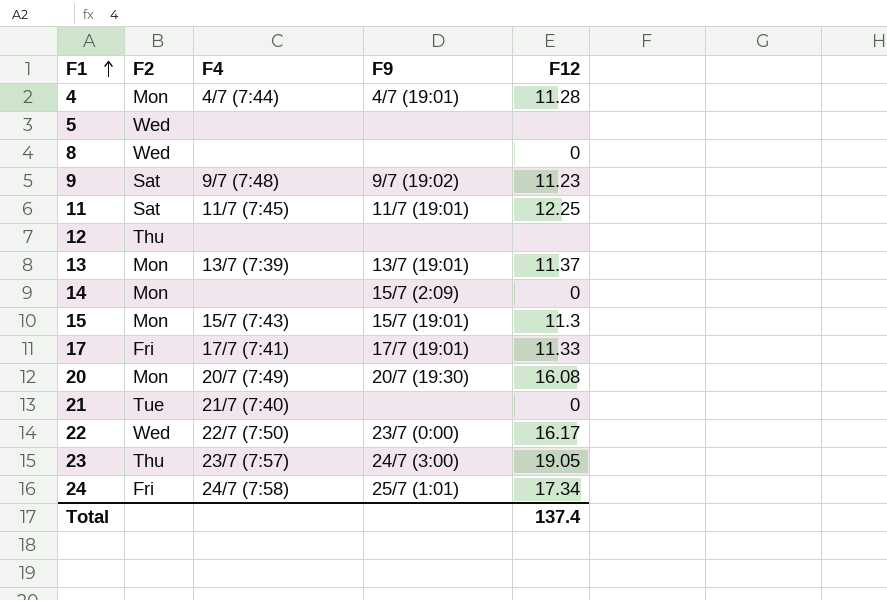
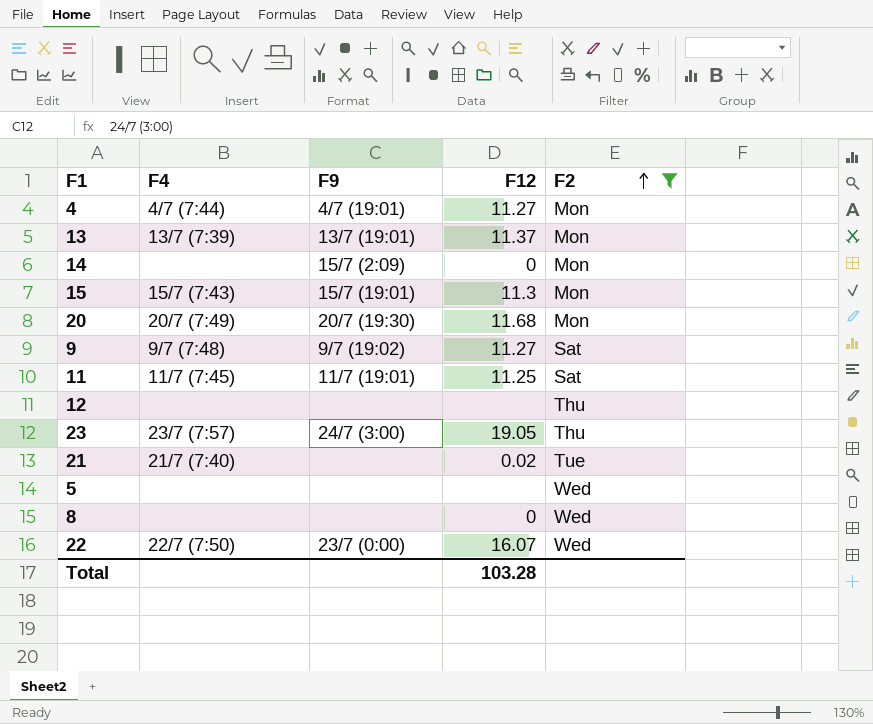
filter: none -> F2 != Fri
row order: F1 ascending -> F2 ascending
column F2 | position: 2 -> 5
4 | F12: 11.28 -> 11.27
20 | F12: 16.08 -> 11.68
9 | F12: 11.23 -> 11.27
11 | F12: 12.25 -> 11.25
21 | F12: 0 -> 0.02
22 | F12: 16.17 -> 16.07
Total | F12: 137.4 -> 103.28

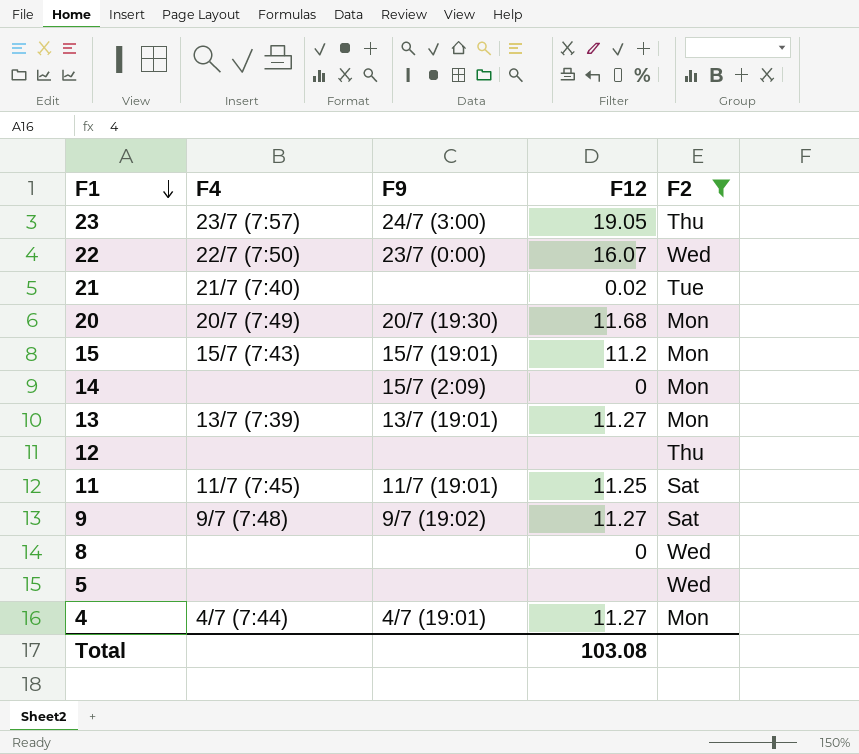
row order: F2 ascending -> F1 descending
15 | F12: 11.3 -> 11.2
13 | F12: 11.37 -> 11.27
Total | F12: 103.28 -> 103.08

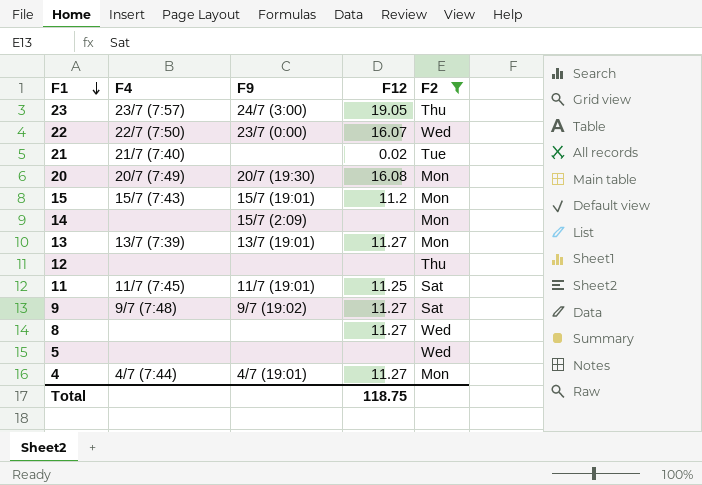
20 | F12: 11.68 -> 16.08
14 | F12: 0 -> none
8 | F12: 0 -> 11.27
Total | F12: 103.08 -> 118.75

